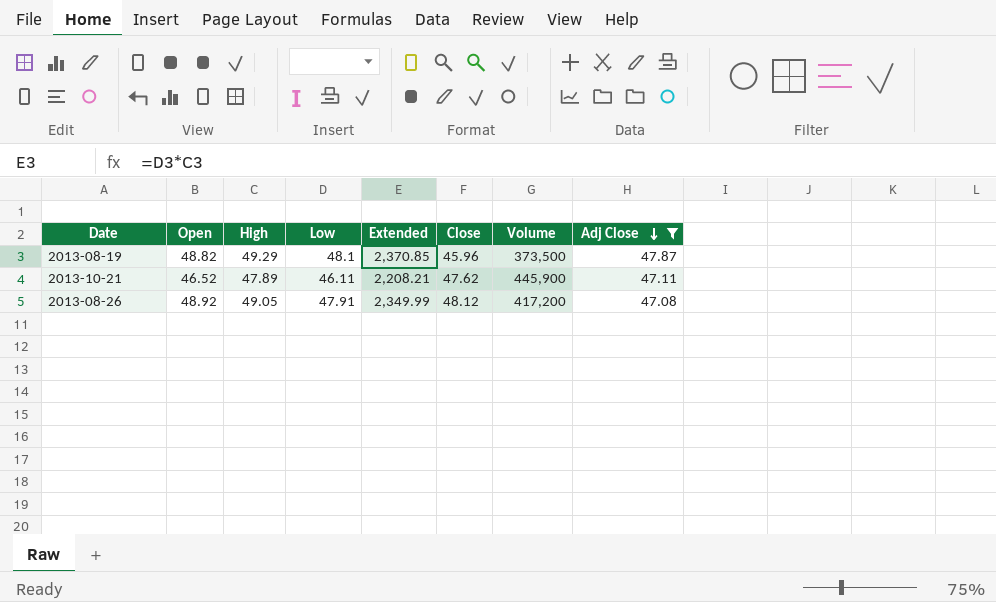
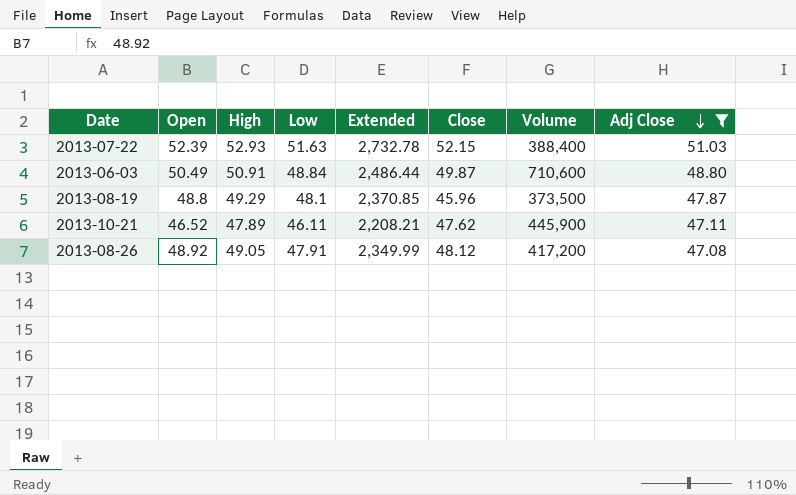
row 2013-07-22: none -> 52.39 | 52.93 | 51.63 | 2,732.78 | 52.15 | 388,400 | 51.03
row 2013-06-03: none -> 50.49 | 50.91 | 48.84 | 2,486.44 | 49.87 | 710,600 | 48.80
2013-08-19 | Open: 48.82 -> 48.8

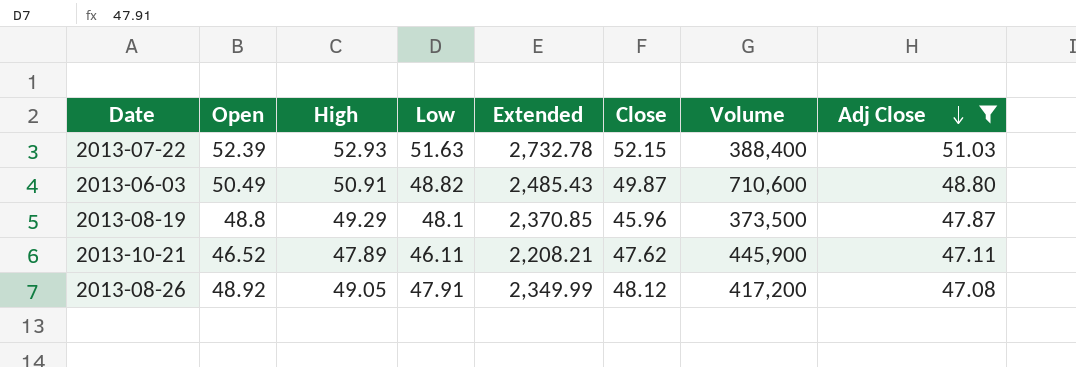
2013-06-03 | Low: 48.84 -> 48.82
2013-06-03 | Extended: 2,486.44 -> 2,485.43

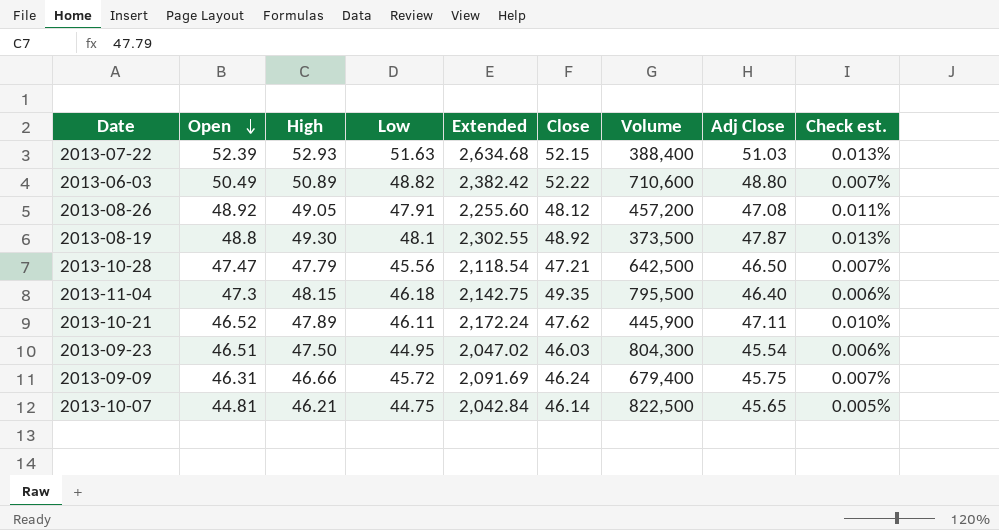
filter: Adj Close >= 47.08 -> none
row order: Adj Close descending -> Open descending
column Extended | formula: [High] * [Low] -> [Low] * [Adj Close]
column Check est. | formula: none -> [Open] / [Volume]
2013-06-03 | High: 50.91 -> 50.89
2013-06-03 | Close: 49.87 -> 52.22
2013-08-26 | Volume: 417,200 -> 457,200
2013-08-19 | High: 49.29 -> 49.30
2013-08-19 | Close: 45.96 -> 48.92

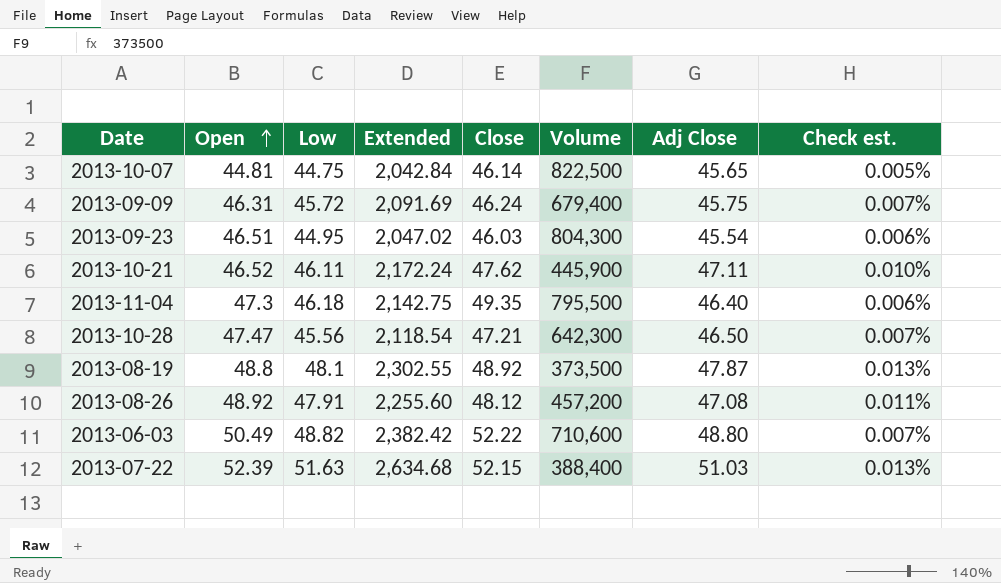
row order: Open descending -> Open ascending
column High | position: 3 -> none
2013-10-28 | Volume: 642,500 -> 642,300

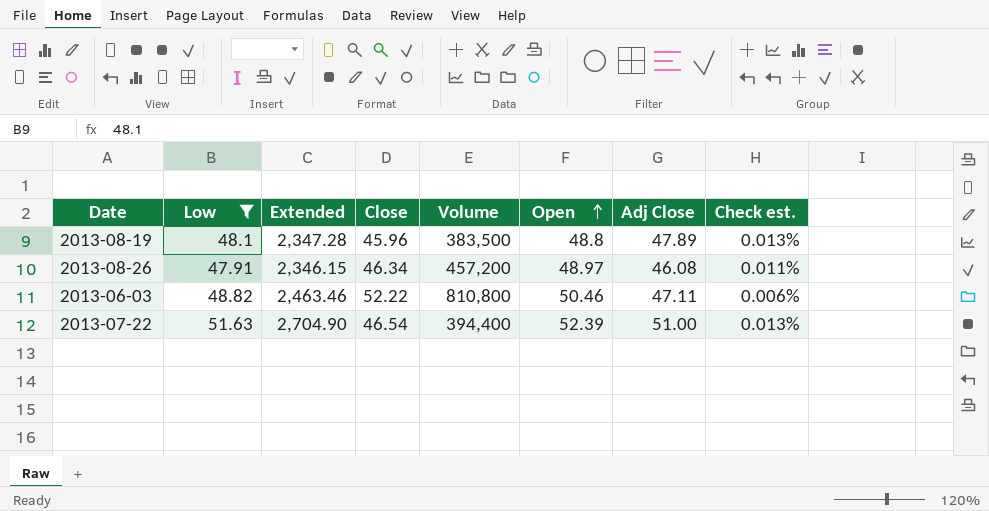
filter: none -> Low >= 47.91
column Extended | formula: [Low] * [Adj Close] -> [Low] * [Open]
column Open | position: 2 -> 6
2013-08-19 | Close: 48.92 -> 45.96
2013-08-19 | Volume: 373,500 -> 383,500
2013-08-19 | Adj Close: 47.87 -> 47.89
2013-08-26 | Close: 48.12 -> 46.34
2013-08-26 | Open: 48.92 -> 48.97
2013-08-26 | Adj Close: 47.08 -> 46.08
2013-06-03 | Volume: 710,600 -> 810,800
2013-06-03 | Open: 50.49 -> 50.46
2013-06-03 | Adj Close: 48.80 -> 47.11
2013-06-03 | Check est.: 0.007% -> 0.006%
2013-07-22 | Close: 52.15 -> 46.54
2013-07-22 | Volume: 388,400 -> 394,400
2013-07-22 | Adj Close: 51.03 -> 51.00

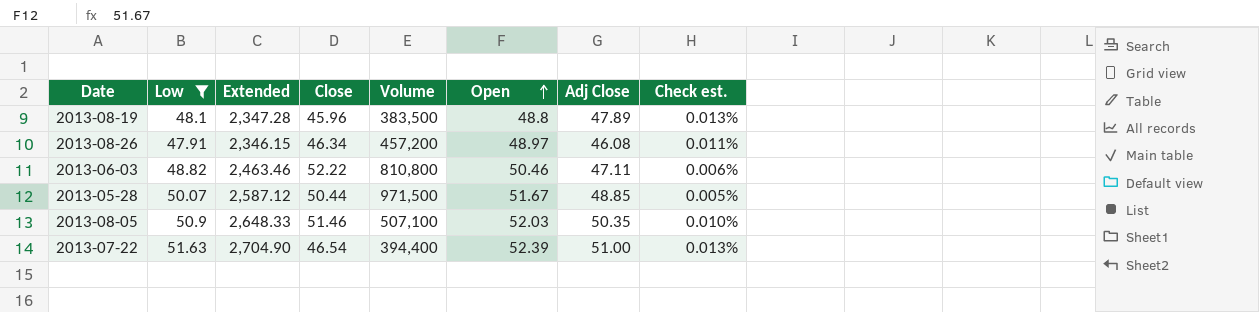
row 2013-05-28: none -> 50.07 | 2,587.12 | 50.44 | 971,500 | 51.67 | 48.85 | 0.005%
row 2013-08-05: none -> 50.9 | 2,648.33 | 51.46 | 507,100 | 52.03 | 50.35 | 0.010%

